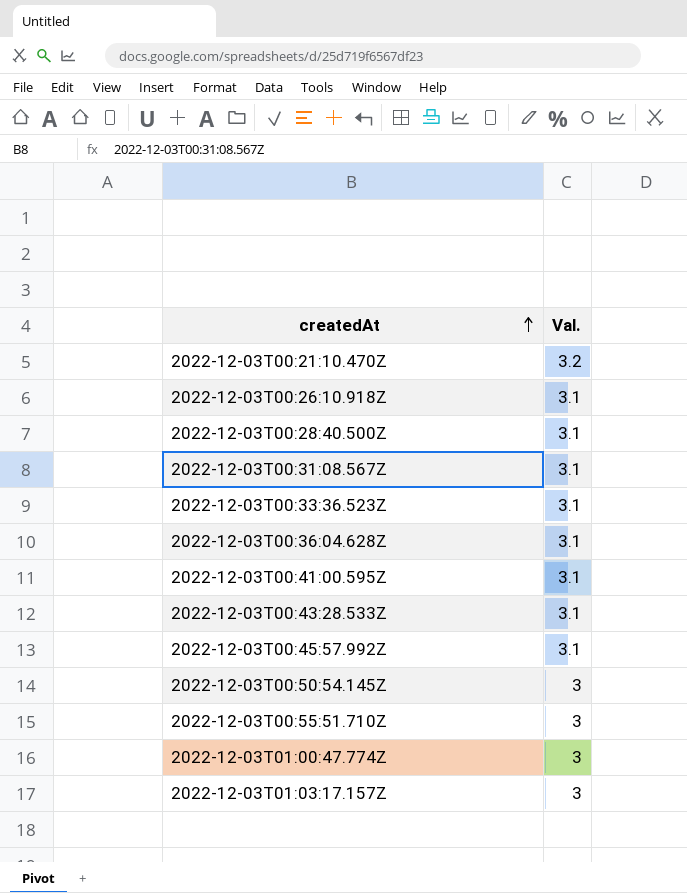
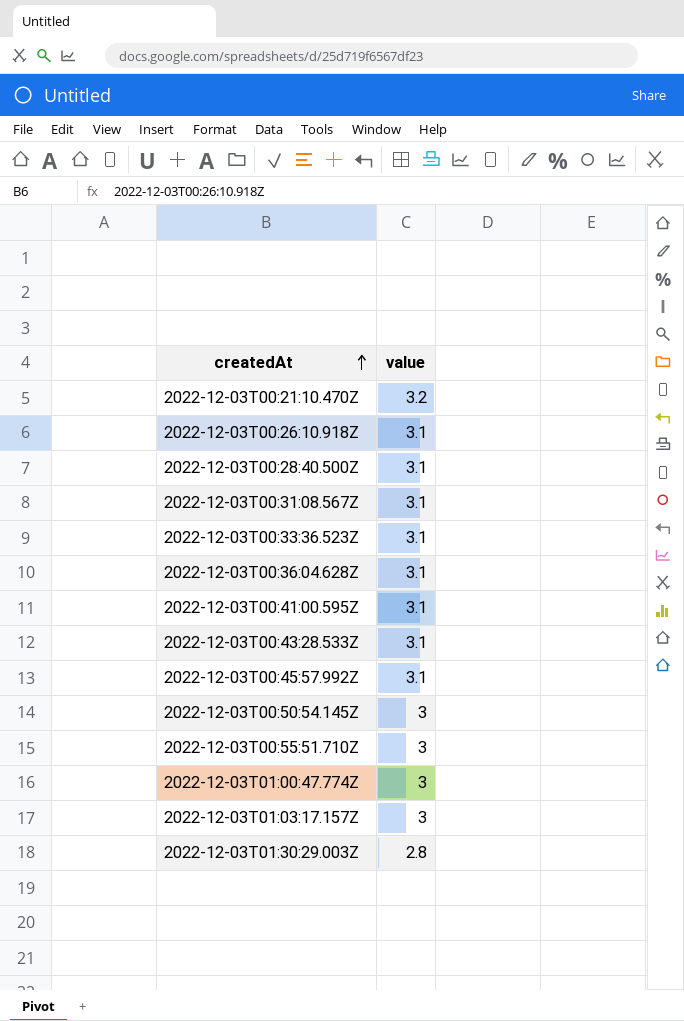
column name: Val. -> value
row 2022-12-03T01:30:29.003Z: none -> 2.8

